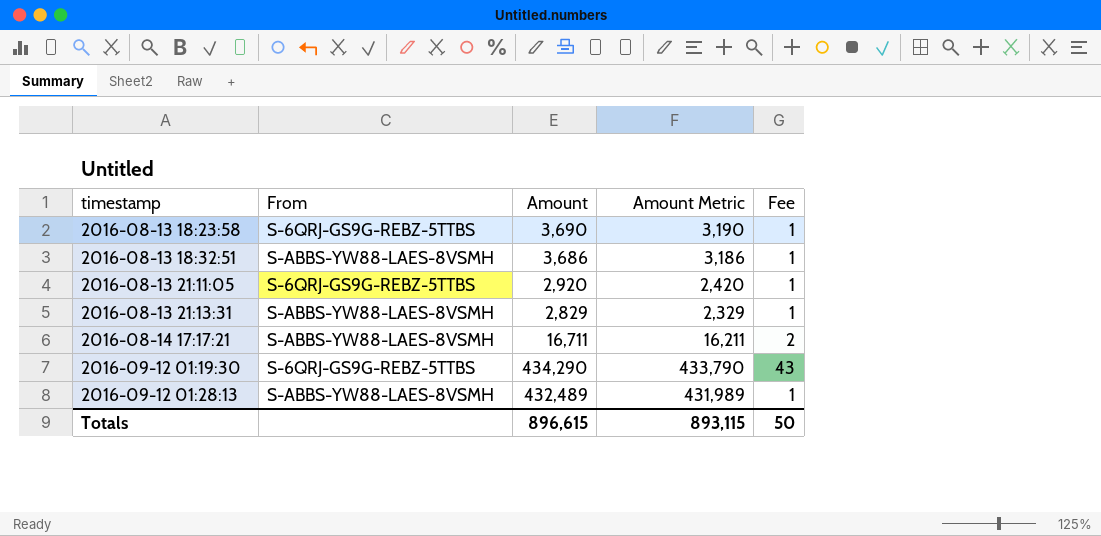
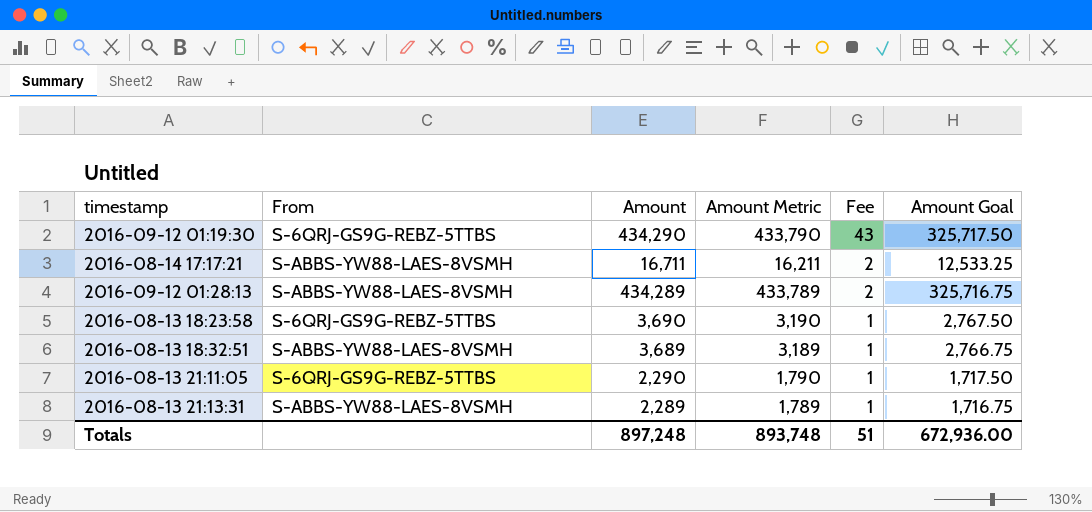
row order: timestamp ascending -> Fee descending
column Amount Goal | formula: none -> [Amount] * 0.75
2016-09-12 01:28:13 | Amount: 432,489 -> 434,289
2016-09-12 01:28:13 | Amount Metric: 431,989 -> 433,789
2016-09-12 01:28:13 | Fee: 1 -> 2
2016-08-13 18:32:51 | Amount: 3,686 -> 3,689
2016-08-13 18:32:51 | Amount Metric: 3,186 -> 3,189
2016-08-13 21:11:05 | Amount: 2,920 -> 2,290
2016-08-13 21:11:05 | Amount Metric: 2,420 -> 1,790
2016-08-13 21:13:31 | Amount: 2,829 -> 2,289
2016-08-13 21:13:31 | Amount Metric: 2,329 -> 1,789
Totals | Amount: 896,615 -> 897,248
Totals | Amount Metric: 893,115 -> 893,748
Totals | Fee: 50 -> 51

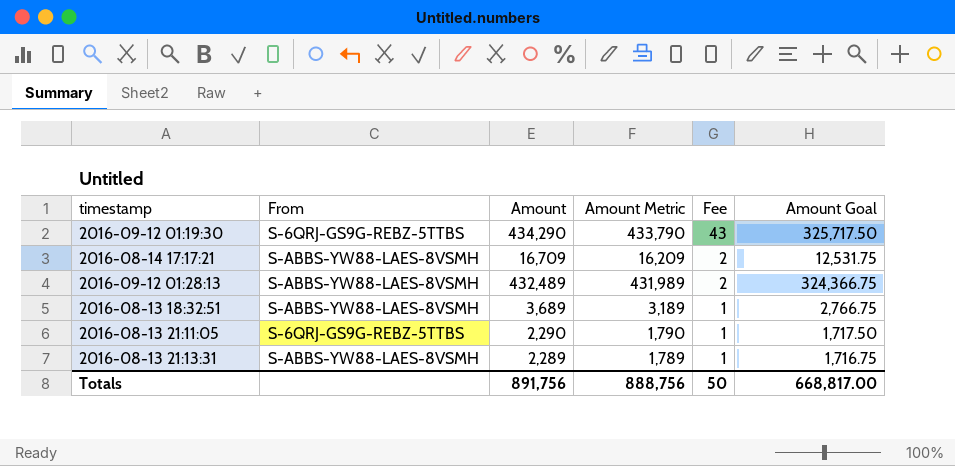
row 2016-08-13 18:23:58: S-6QRJ-GS9G-REBZ-5TTBS | 3,690 | 3,190 | 1 | 2,767.50 -> none
2016-08-14 17:17:21 | Amount: 16,711 -> 16,709
2016-08-14 17:17:21 | Amount Metric: 16,211 -> 16,209
2016-08-14 17:17:21 | Amount Goal: 12,533.25 -> 12,531.75
2016-09-12 01:28:13 | Amount: 434,289 -> 432,489
2016-09-12 01:28:13 | Amount Metric: 433,789 -> 431,989
2016-09-12 01:28:13 | Amount Goal: 325,716.75 -> 324,366.75
Totals | Amount: 897,248 -> 891,756
Totals | Amount Metric: 893,748 -> 888,756
Totals | Fee: 51 -> 50
Totals | Amount Goal: 672,936.00 -> 668,817.00

